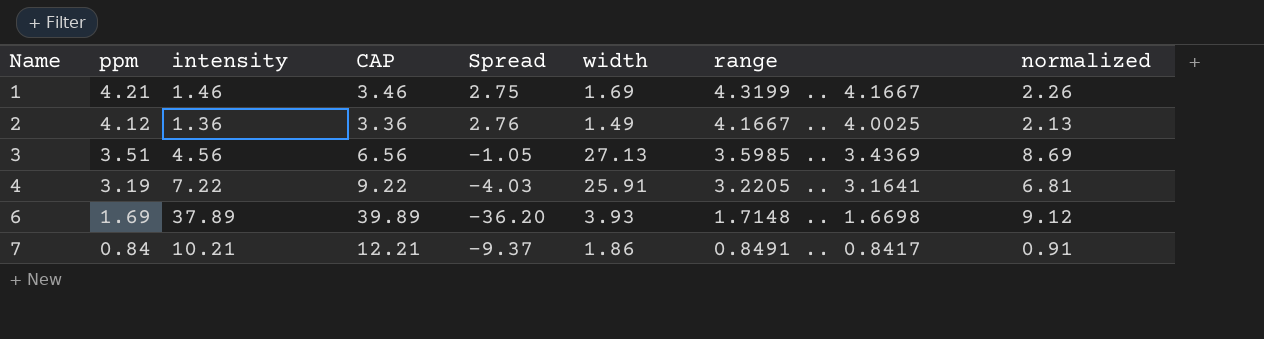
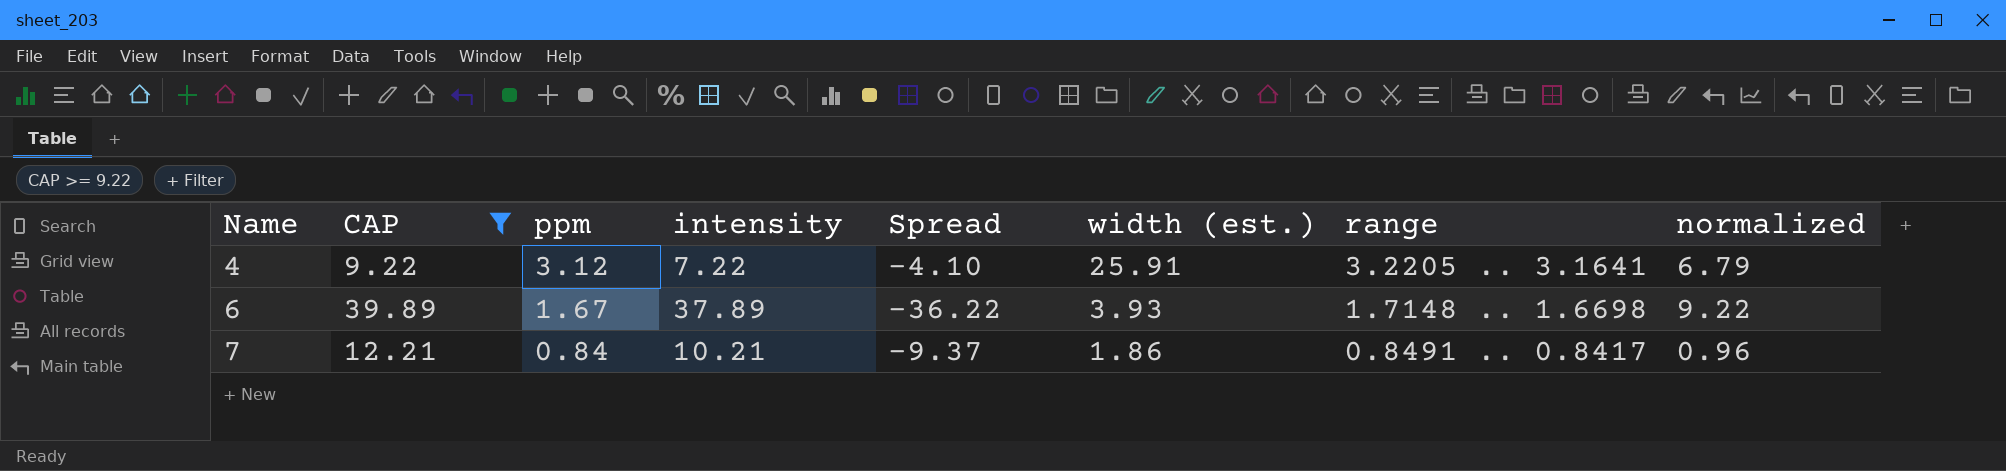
filter: none -> CAP >= 9.22
column CAP | position: 4 -> 2
column name: width -> width (est.)
4 | ppm: 3.19 -> 3.12
4 | Spread: -4.03 -> -4.10
4 | normalized: 6.81 -> 6.79
6 | ppm: 1.69 -> 1.67
6 | Spread: -36.20 -> -36.22
6 | normalized: 9.12 -> 9.22
7 | normalized: 0.91 -> 0.96

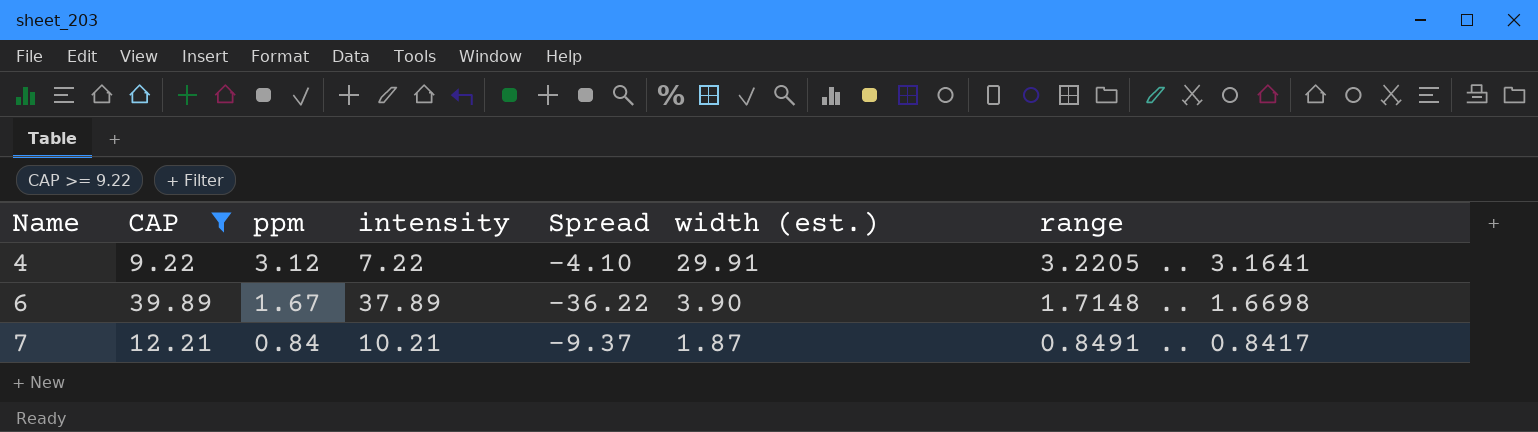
column normalized | position: 8 -> none
4 | width (est.): 25.91 -> 29.91
6 | width (est.): 3.93 -> 3.90
7 | width (est.): 1.86 -> 1.87

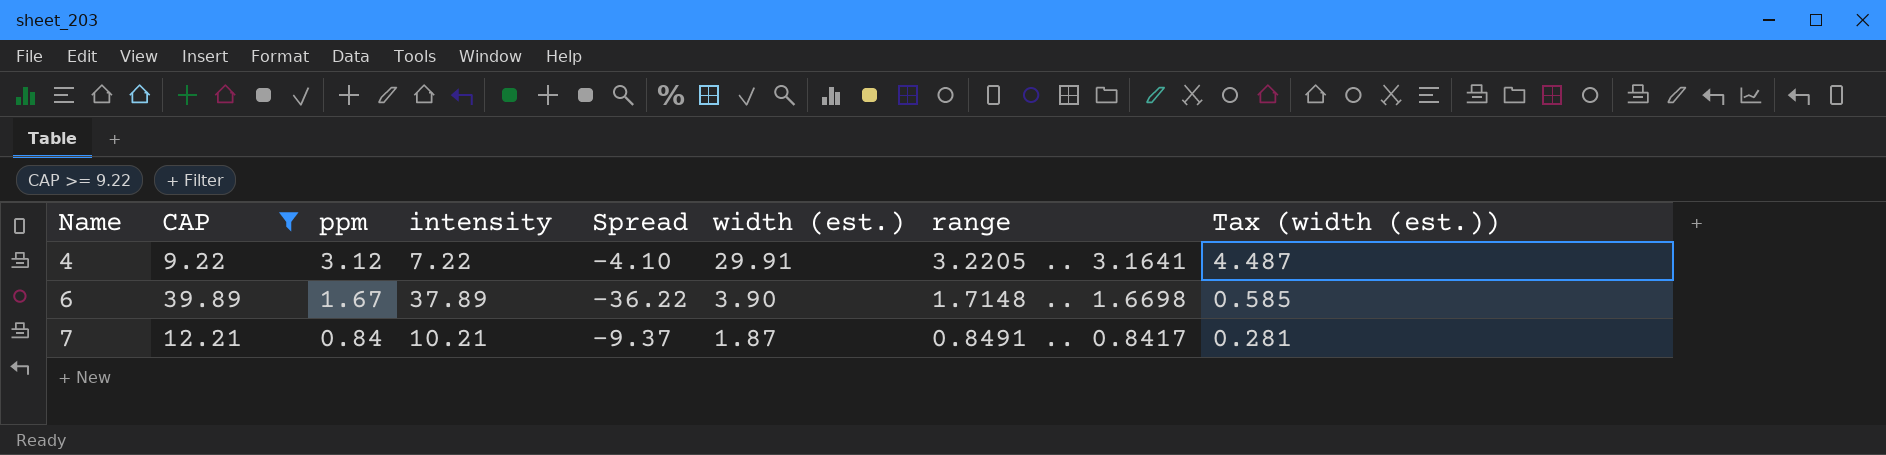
column Tax (width (est.)) | formula: none -> [width (est.)] * 0.15

